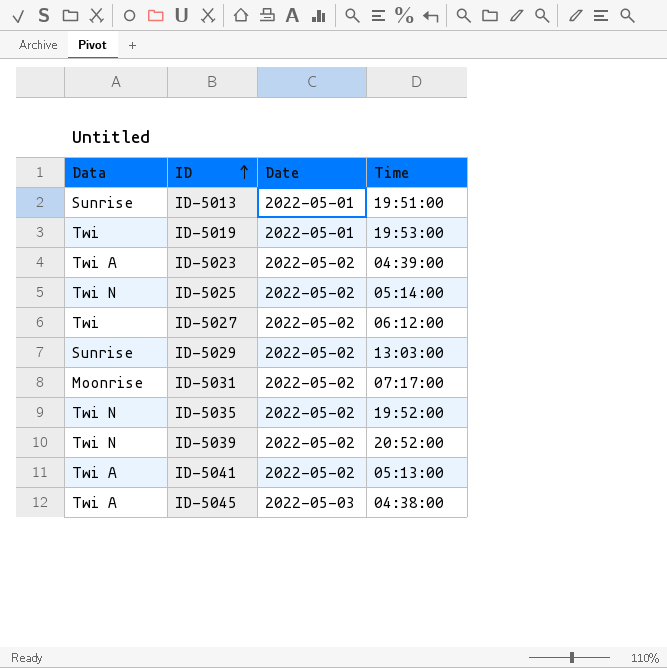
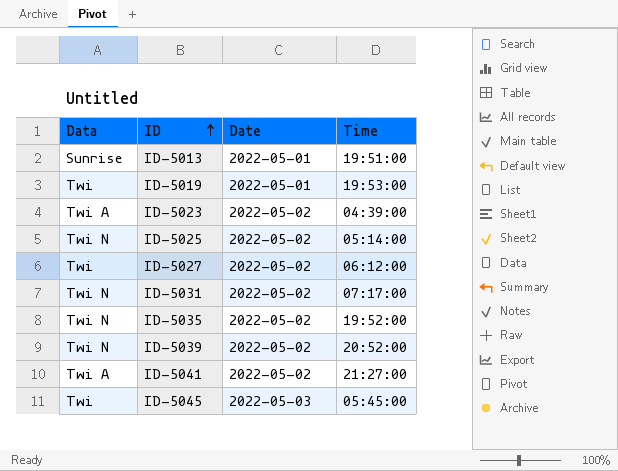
row ID-5029: Sunrise | 2022-05-02 | 13:03:00 -> none
ID-5031 | Data: Moonrise -> Twi N
ID-5041 | Time: 05:13:00 -> 21:27:00
ID-5045 | Data: Twi A -> Twi
ID-5045 | Time: 04:38:00 -> 05:45:00

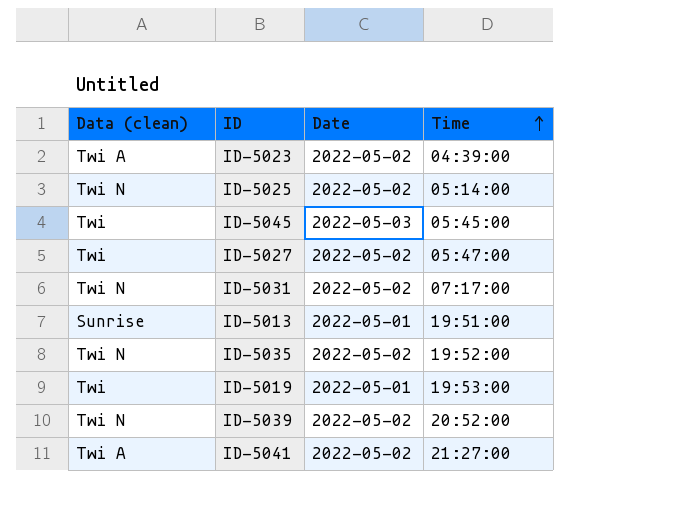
row order: ID ascending -> Time ascending
column name: Data -> Data (clean)
ID-5027 | Time: 06:12:00 -> 05:47:00

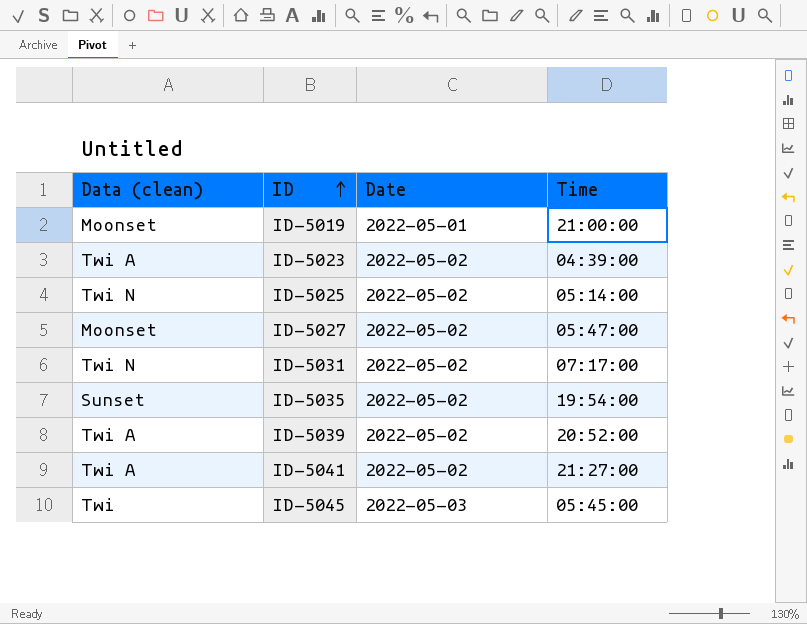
row order: Time ascending -> ID ascending
row ID-5013: Sunrise | 2022-05-01 | 19:51:00 -> none
ID-5019 | Data (clean): Twi -> Moonset
ID-5019 | Time: 19:53:00 -> 21:00:00
ID-5027 | Data (clean): Twi -> Moonset
ID-5035 | Data (clean): Twi N -> Sunset
ID-5035 | Time: 19:52:00 -> 19:54:00
ID-5039 | Data (clean): Twi N -> Twi A

